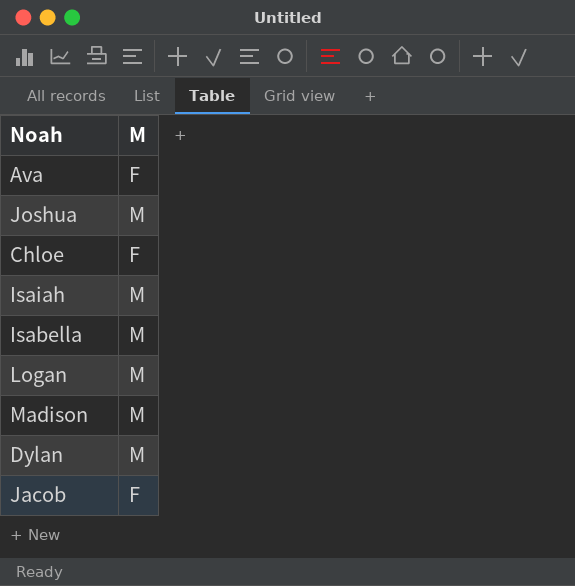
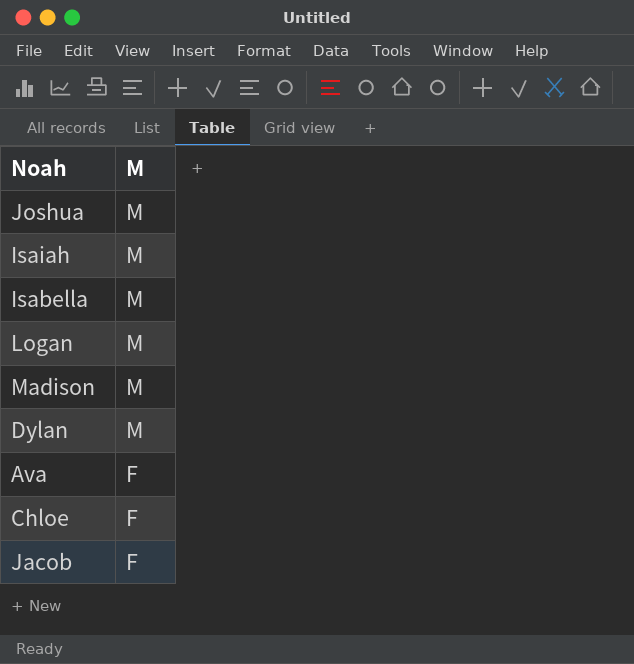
row order: none -> M descending

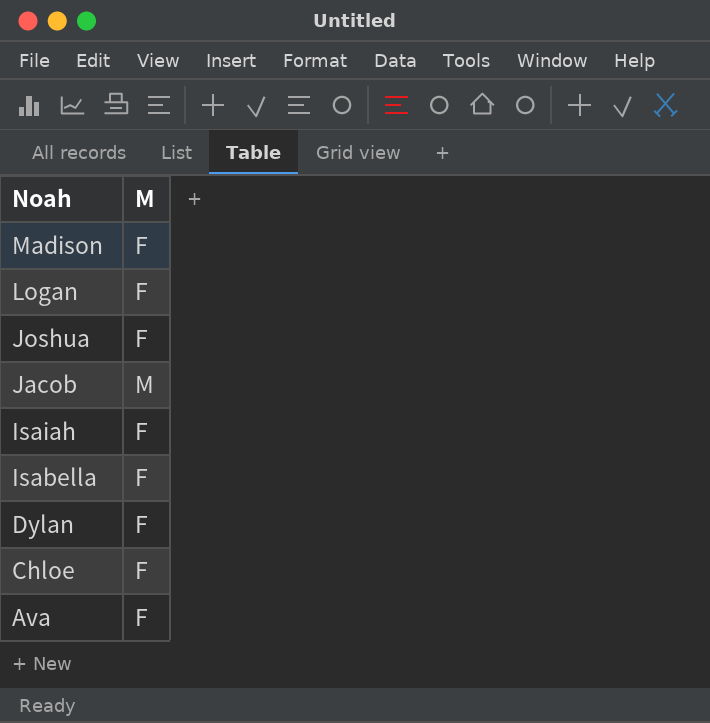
row order: M descending -> Noah descending
Madison | M: M -> F
Logan | M: M -> F
Joshua | M: M -> F
Jacob | M: F -> M
Isaiah | M: M -> F
Isabella | M: M -> F
Dylan | M: M -> F

